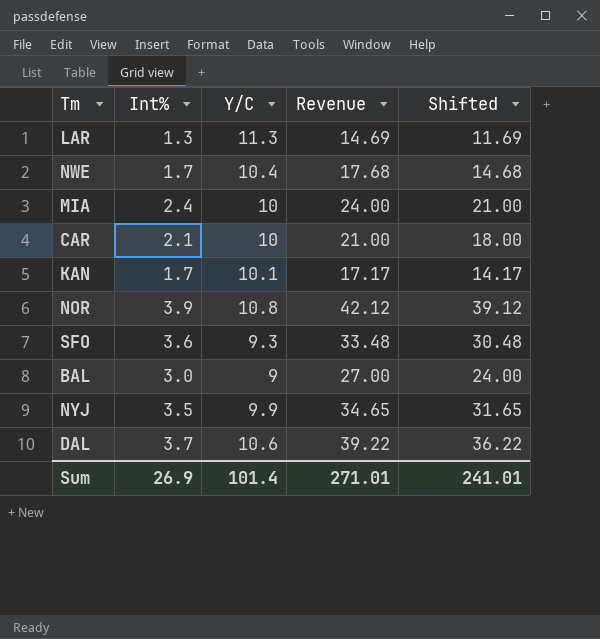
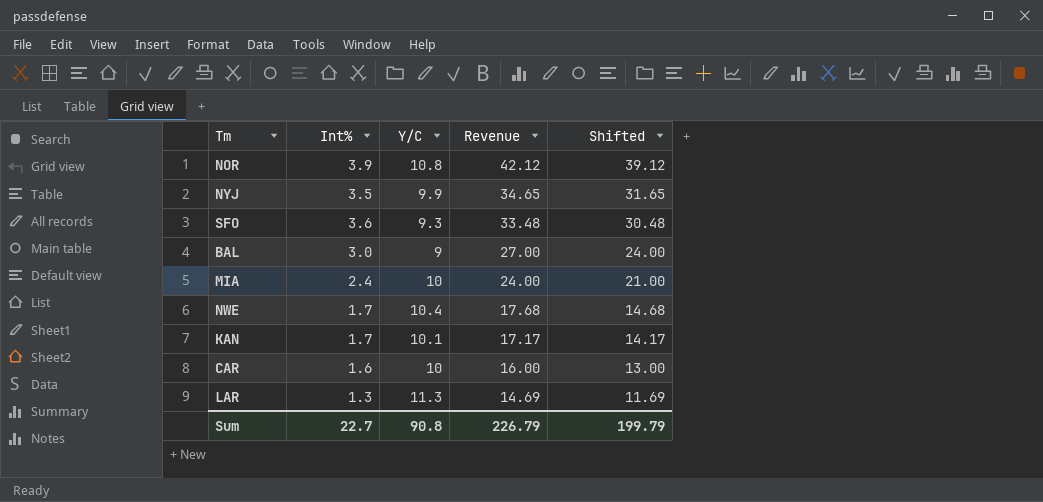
row order: none -> Revenue descending
row DAL: 3.7 | 10.6 | 39.22 | 36.22 -> none
CAR | Int%: 2.1 -> 1.6
CAR | Revenue: 21.00 -> 16.00
CAR | Shifted: 18.00 -> 13.00
Sum | Int%: 26.9 -> 22.7
Sum | Y/C: 101.4 -> 90.8
Sum | Revenue: 271.01 -> 226.79
Sum | Shifted: 241.01 -> 199.79

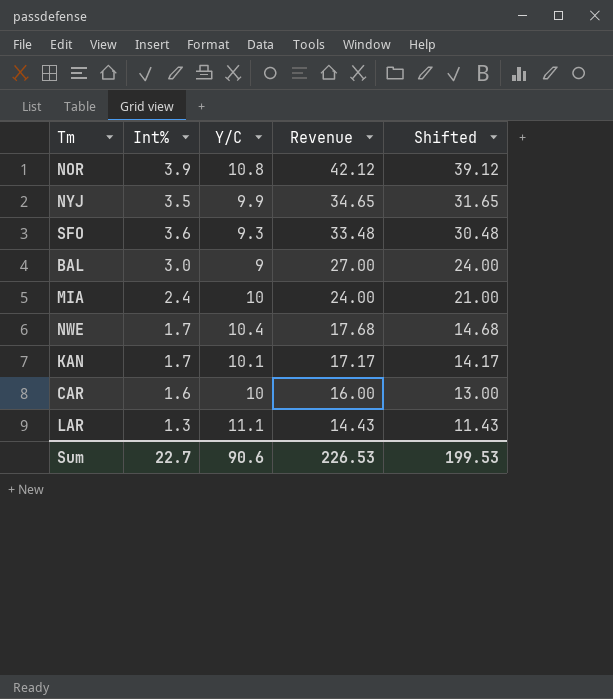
LAR | Y/C: 11.3 -> 11.1
LAR | Revenue: 14.69 -> 14.43
LAR | Shifted: 11.69 -> 11.43
Sum | Y/C: 90.8 -> 90.6
Sum | Revenue: 226.79 -> 226.53
Sum | Shifted: 199.79 -> 199.53

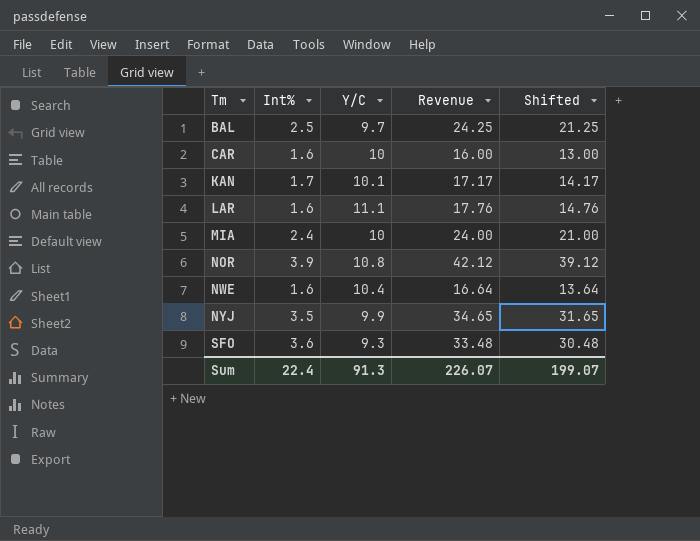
row order: Revenue descending -> Tm ascending
BAL | Int%: 3.0 -> 2.5
BAL | Y/C: 9 -> 9.7
BAL | Revenue: 27.00 -> 24.25
BAL | Shifted: 24.00 -> 21.25
LAR | Int%: 1.3 -> 1.6
LAR | Revenue: 14.43 -> 17.76
LAR | Shifted: 11.43 -> 14.76
NWE | Int%: 1.7 -> 1.6
NWE | Revenue: 17.68 -> 16.64
NWE | Shifted: 14.68 -> 13.64
Sum | Int%: 22.7 -> 22.4
Sum | Y/C: 90.6 -> 91.3
Sum | Revenue: 226.53 -> 226.07
Sum | Shifted: 199.53 -> 199.07

